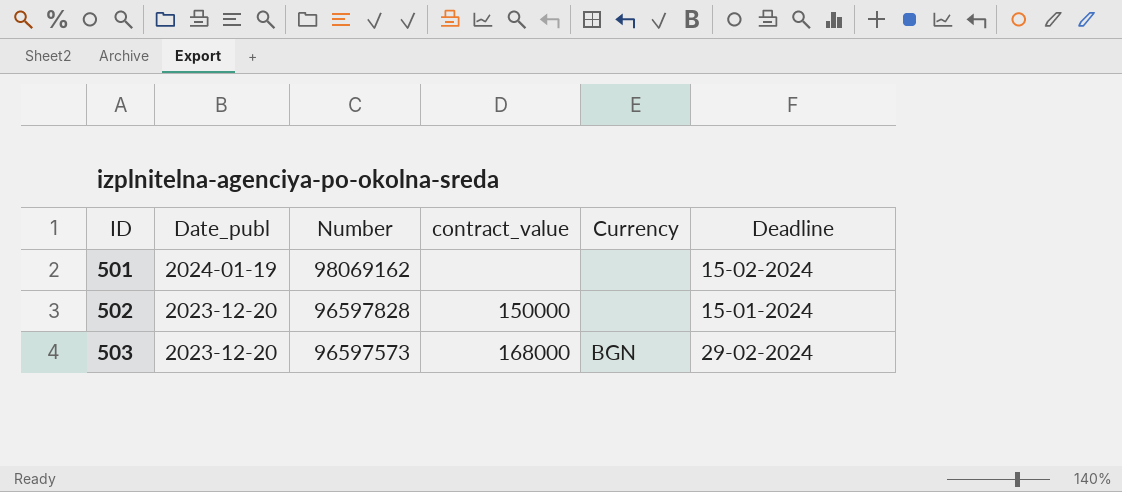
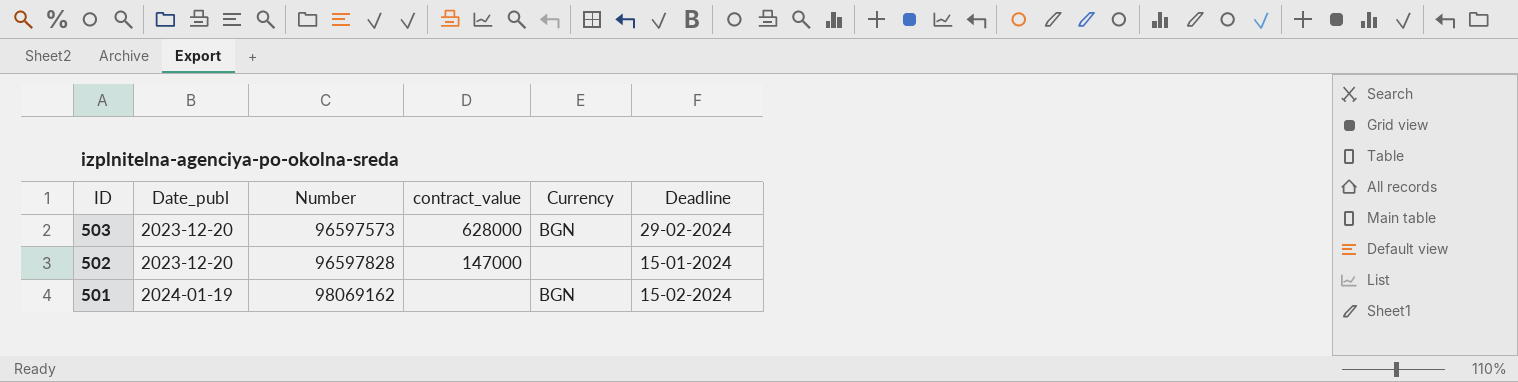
row order: ID ascending -> ID descending
503 | contract_value: 168000 -> 628000
502 | contract_value: 150000 -> 147000
501 | Currency: none -> BGN

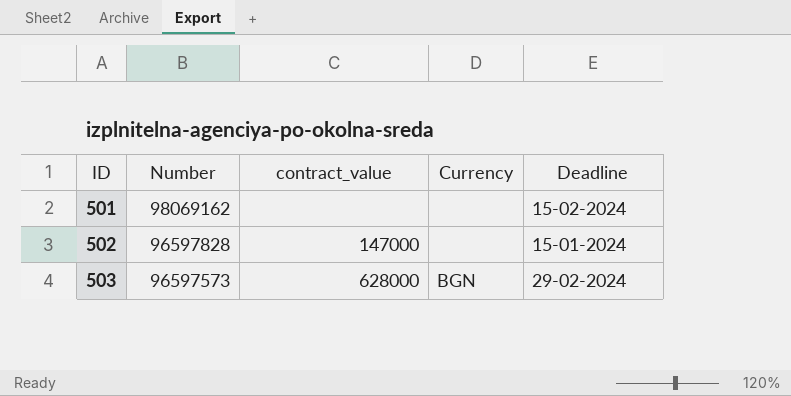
row order: ID descending -> ID ascending
column Date_publ | position: 2 -> none
501 | Currency: BGN -> none

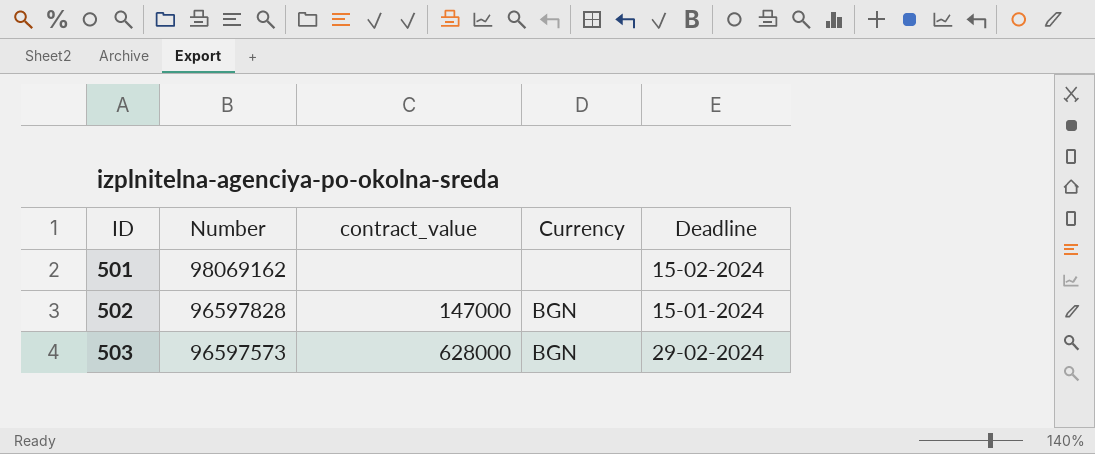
502 | Currency: none -> BGN

